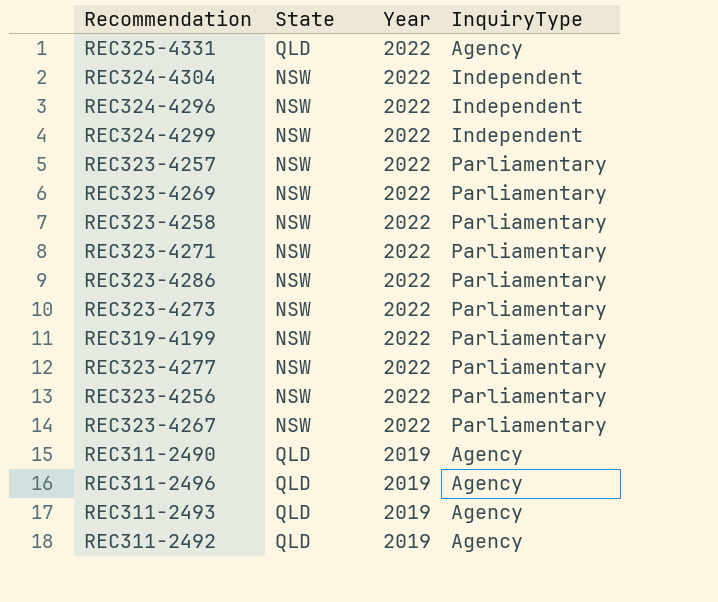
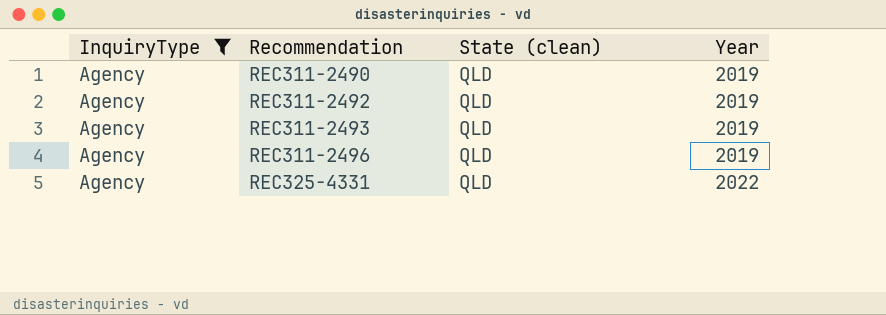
filter: none -> InquiryType = Agency
row order: Year descending -> Recommendation ascending
column InquiryType | position: 4 -> 1
column name: State -> State (clean)

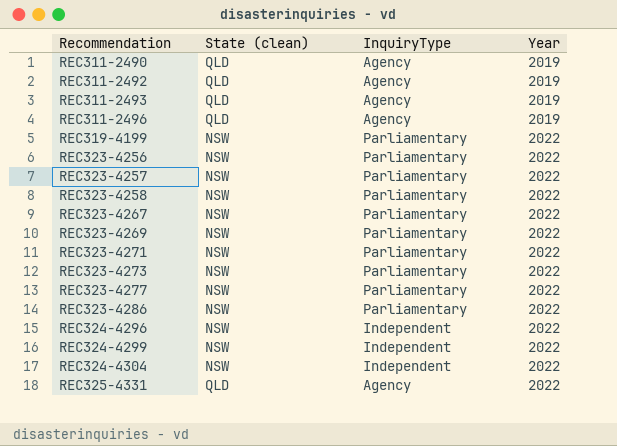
filter: InquiryType = Agency -> none
column InquiryType | position: 1 -> 3

